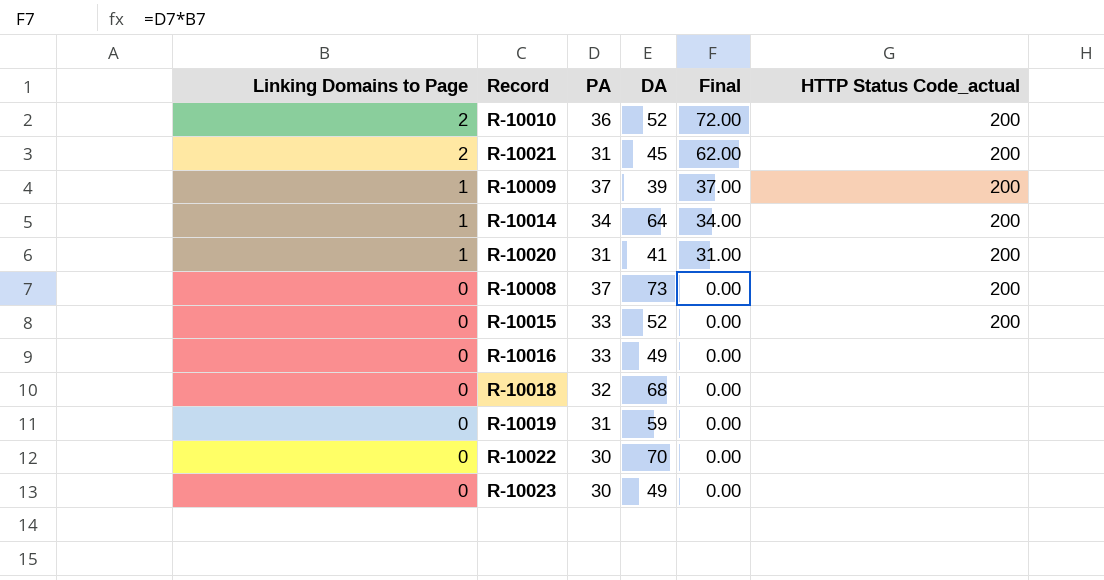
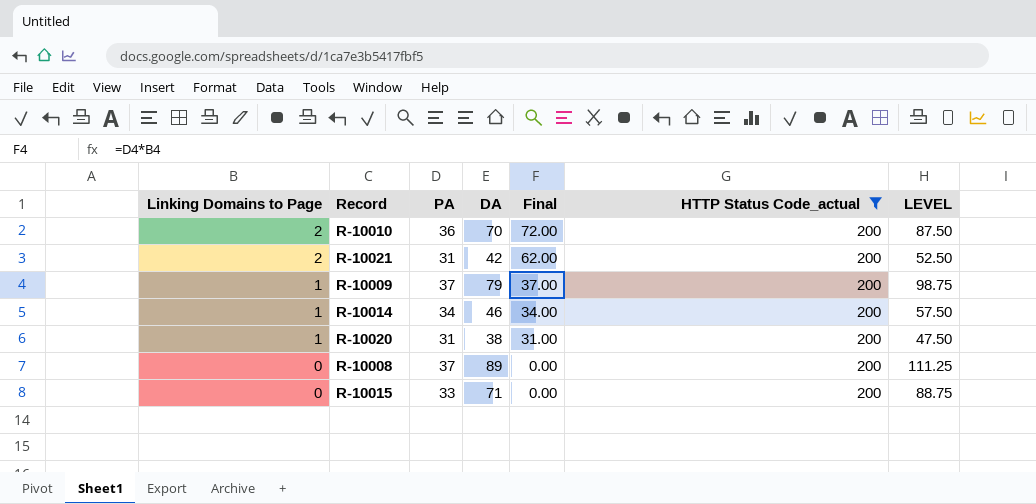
filter: none -> HTTP Status Code_actual = 200
column LEVEL | formula: none -> [DA] * 1.25
R-10010 | DA: 52 -> 70
R-10021 | DA: 45 -> 42
R-10009 | DA: 39 -> 79
R-10014 | DA: 64 -> 46
R-10020 | DA: 41 -> 38
R-10008 | DA: 73 -> 89
R-10015 | DA: 52 -> 71

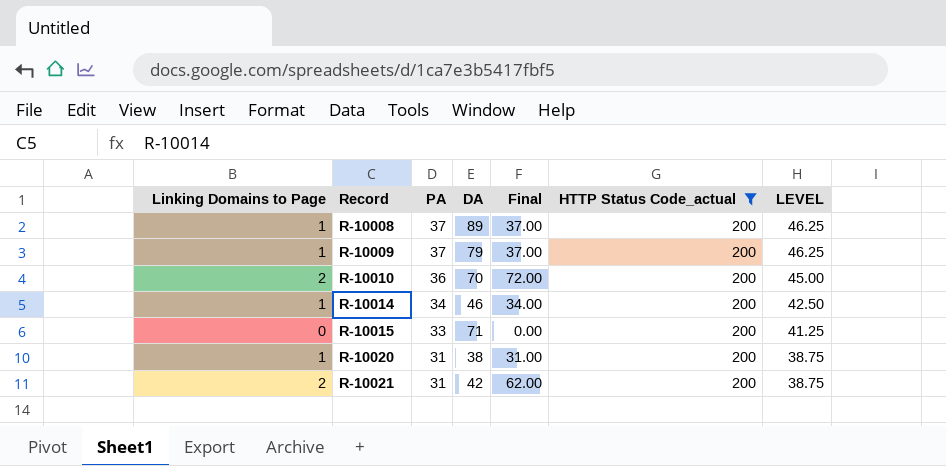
row order: Linking Domains to Page descending -> Record ascending
column LEVEL | formula: [DA] * 1.25 -> [PA] * 1.25
R-10008 | Linking Domains to Page: 0 -> 1
R-10008 | Final: 0.00 -> 37.00

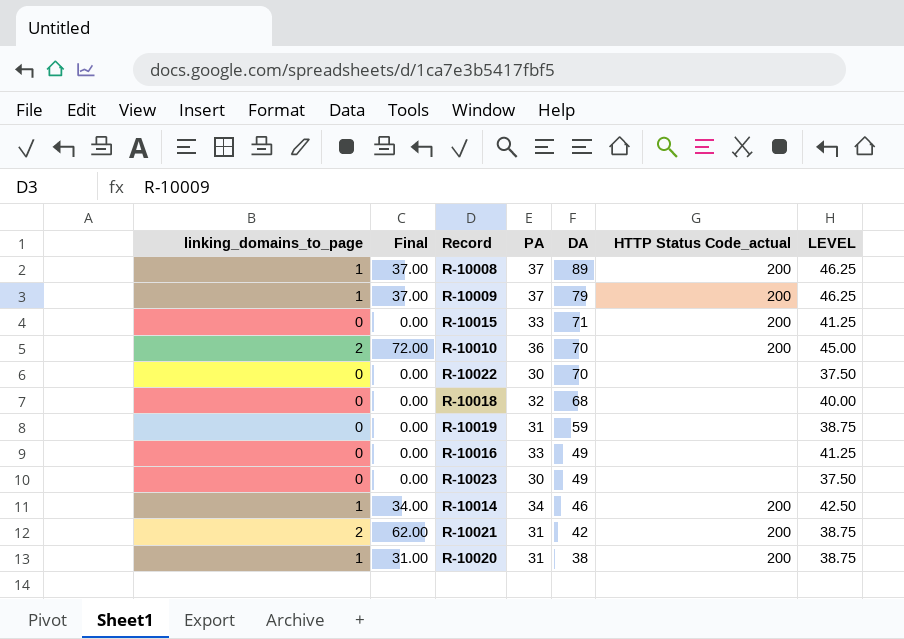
filter: HTTP Status Code_actual = 200 -> none
row order: Record ascending -> DA descending
column name: Linking Domains to Page -> linking_domains_to_page
column Final | position: 5 -> 2

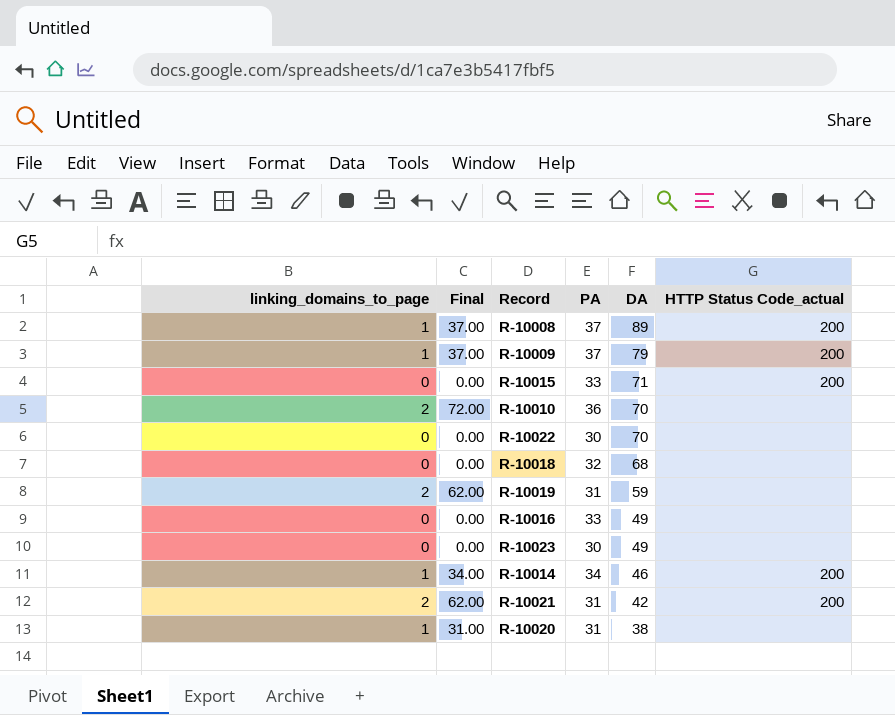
column LEVEL | formula: [PA] * 1.25 -> none
R-10010 | HTTP Status Code_actual: 200 -> none
R-10019 | linking_domains_to_page: 0 -> 2
R-10019 | Final: 0.00 -> 62.00
R-10020 | HTTP Status Code_actual: 200 -> none

